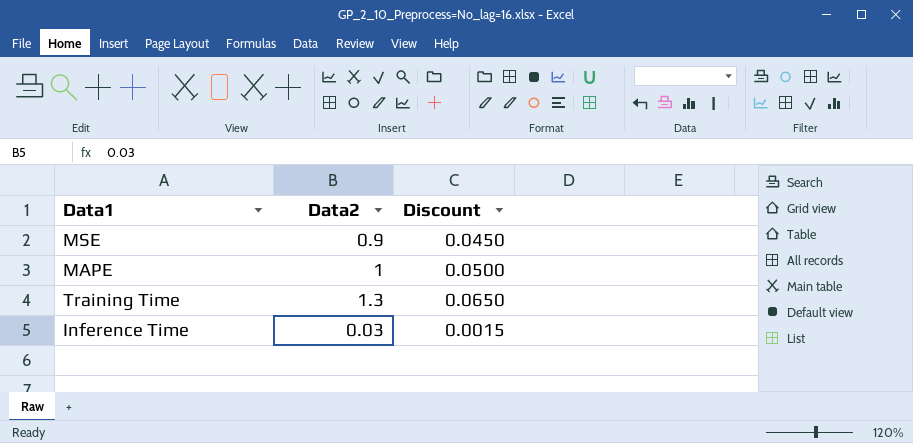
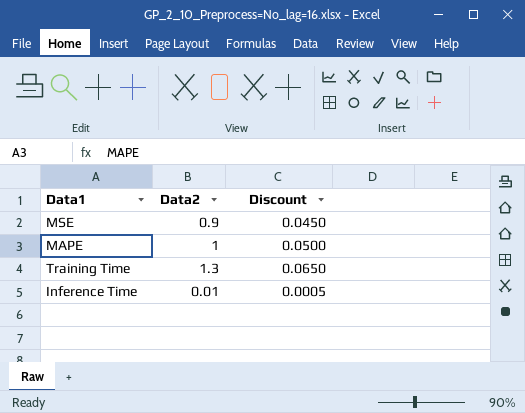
Inference Time | Data2: 0.03 -> 0.01
Inference Time | Discount: 0.0015 -> 0.0005

